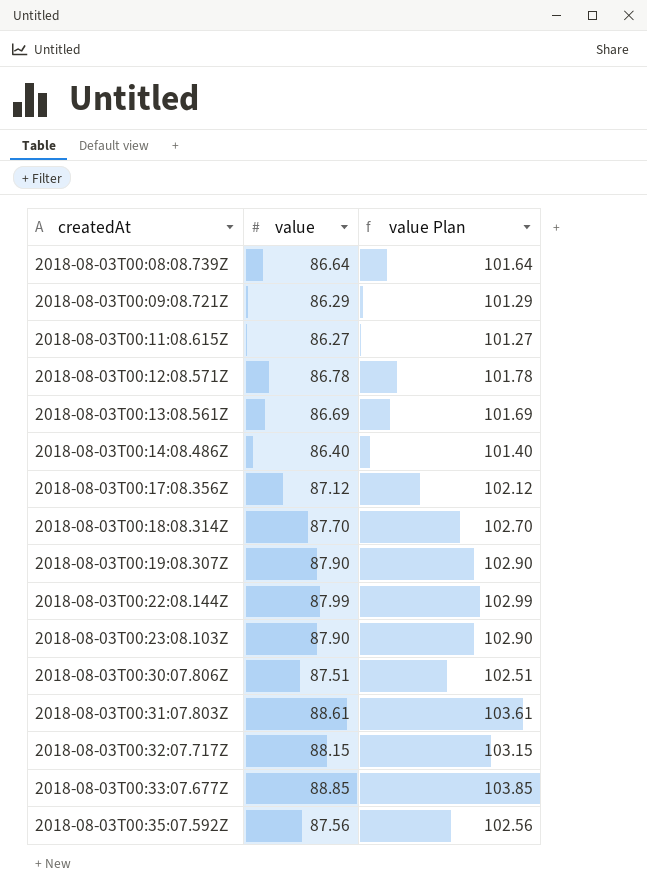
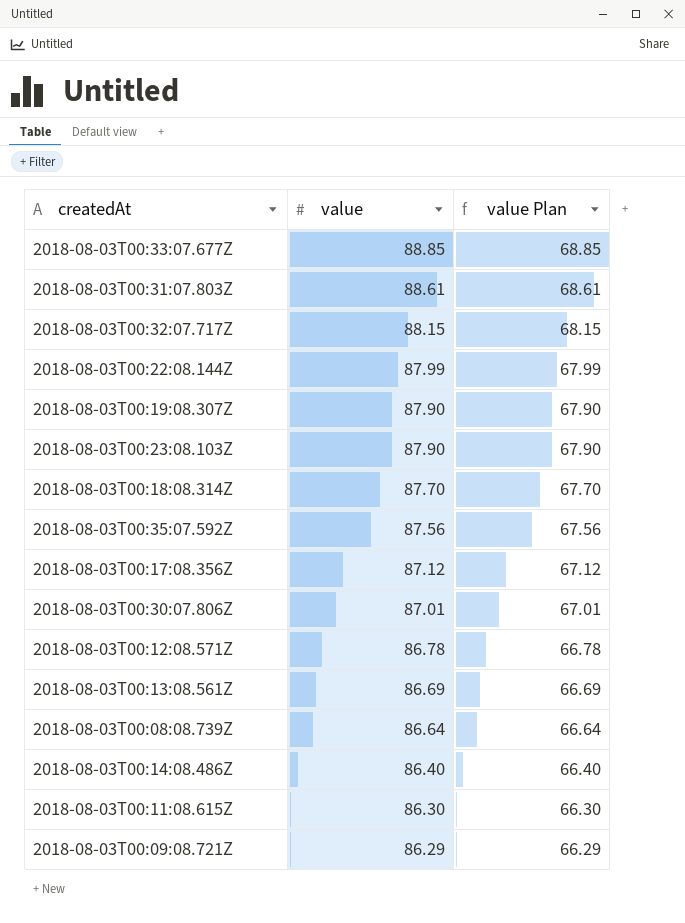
row order: createdAt ascending -> value descending
column value Plan | formula: [value] + 15 -> [value] - 20
2018-08-03T00:30:07.806Z | value: 87.51 -> 87.01
2018-08-03T00:11:08.615Z | value: 86.27 -> 86.30

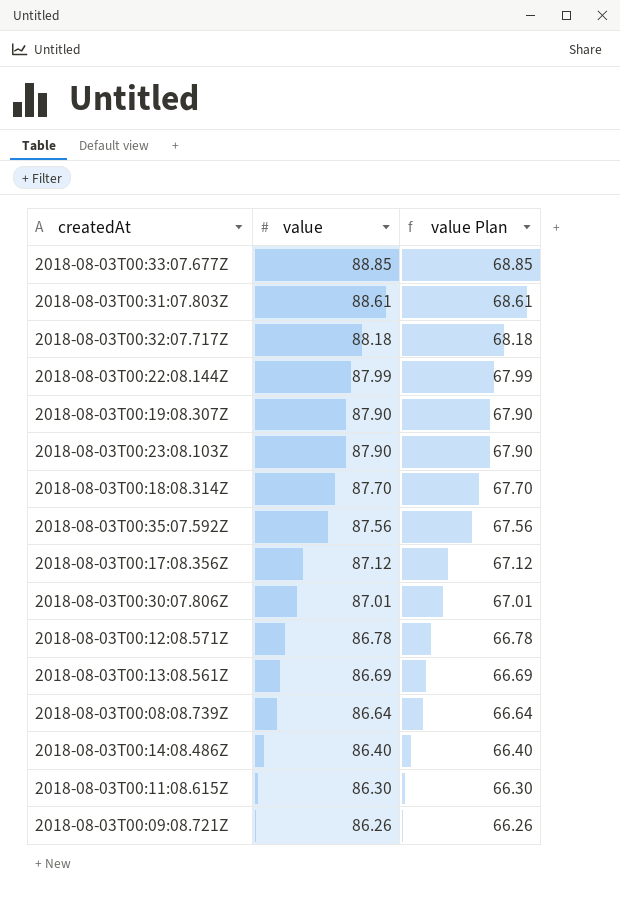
2018-08-03T00:32:07.717Z | value: 88.15 -> 88.18
2018-08-03T00:32:07.717Z | value Plan: 68.15 -> 68.18
2018-08-03T00:09:08.721Z | value: 86.29 -> 86.26
2018-08-03T00:09:08.721Z | value Plan: 66.29 -> 66.26

